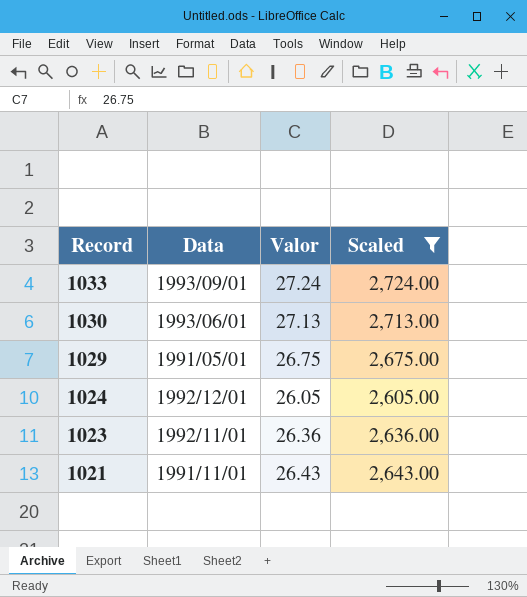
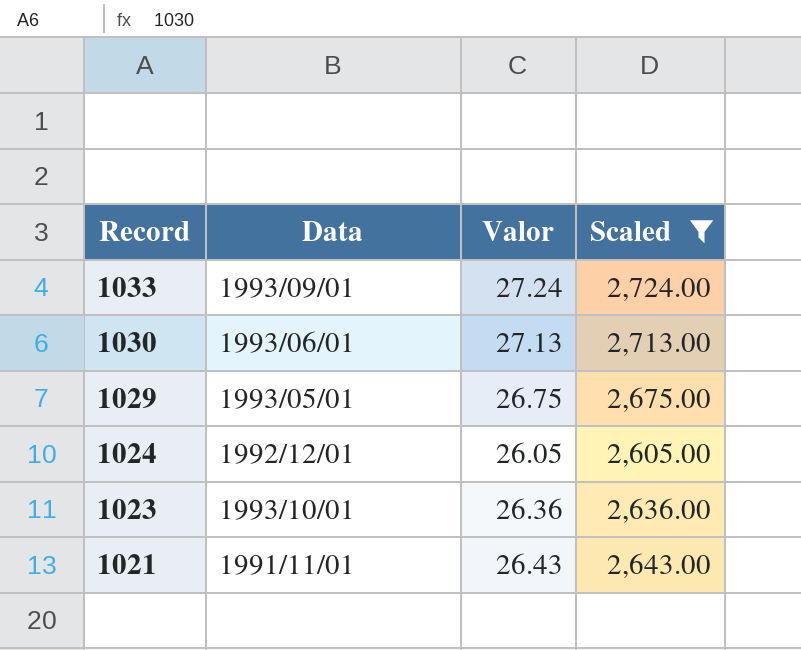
1029 | Data: 1991/05/01 -> 1993/05/01
1023 | Data: 1992/11/01 -> 1993/10/01

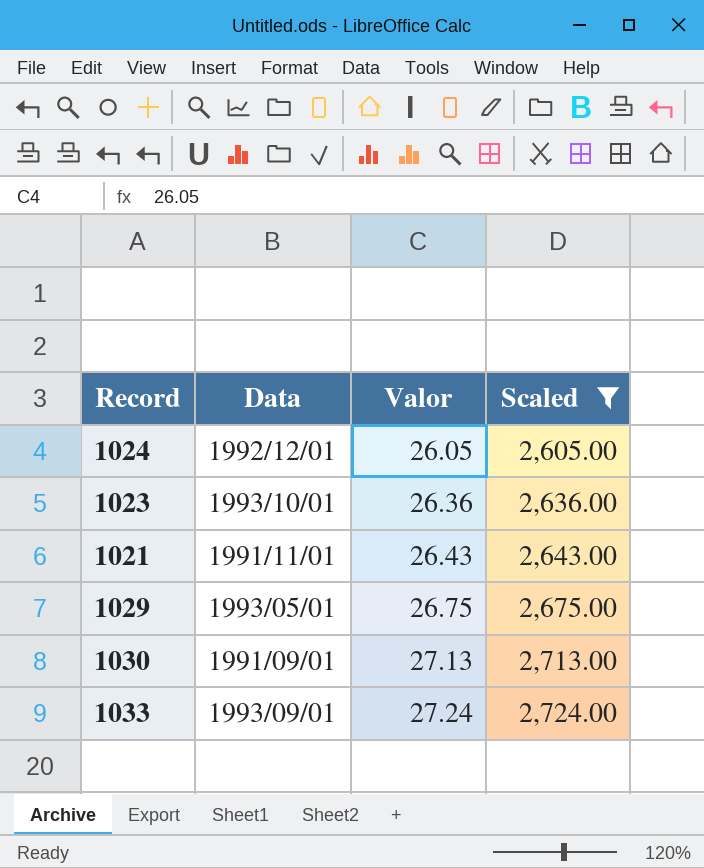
row order: Record descending -> Valor ascending
1030 | Data: 1993/06/01 -> 1991/09/01

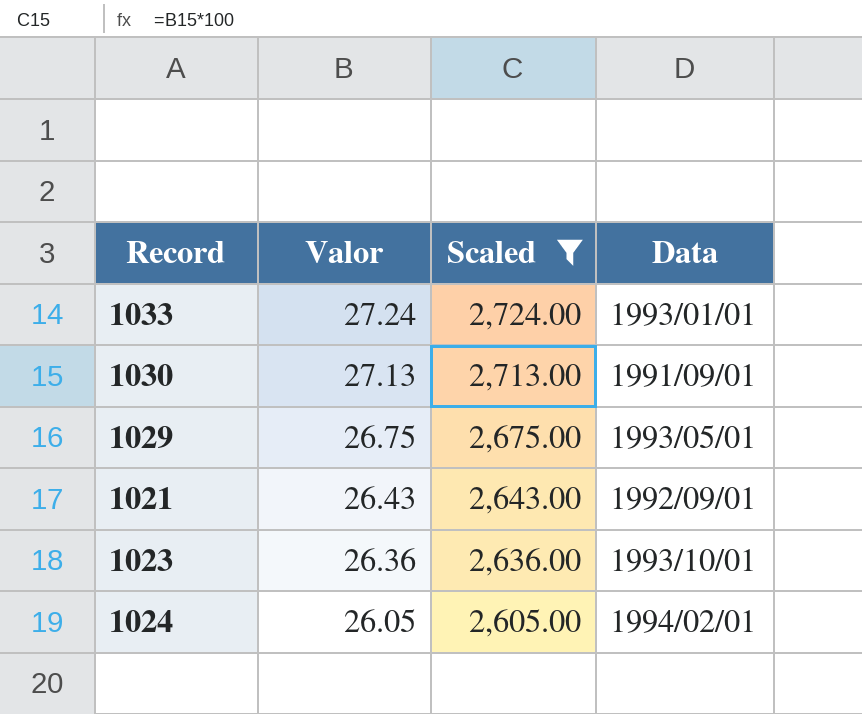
row order: Valor ascending -> Valor descending
column Data | position: 2 -> 4
1033 | Data: 1993/09/01 -> 1993/01/01
1021 | Data: 1991/11/01 -> 1992/09/01
1024 | Data: 1992/12/01 -> 1994/02/01

